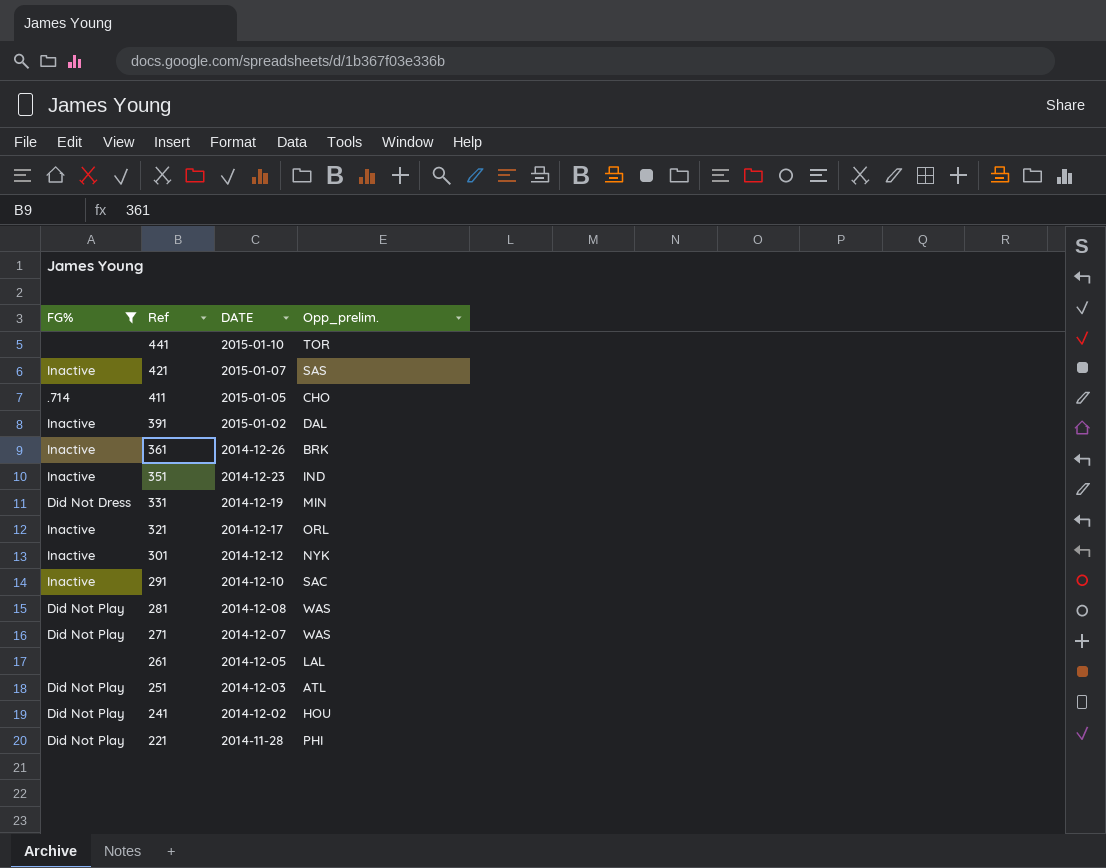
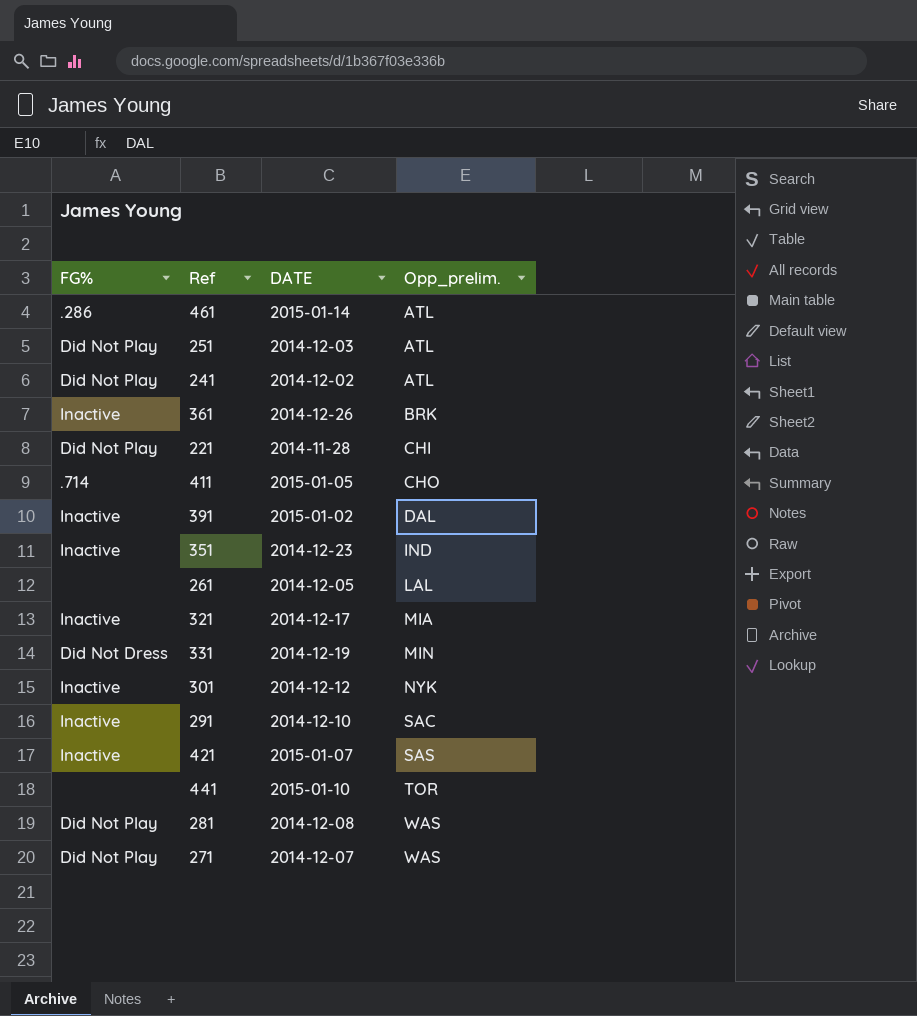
filter: FG% != .286 -> none
row order: Ref descending -> Opp_prelim. ascending
241 | Opp_prelim.: HOU -> ATL
221 | Opp_prelim.: PHI -> CHI
321 | Opp_prelim.: ORL -> MIA

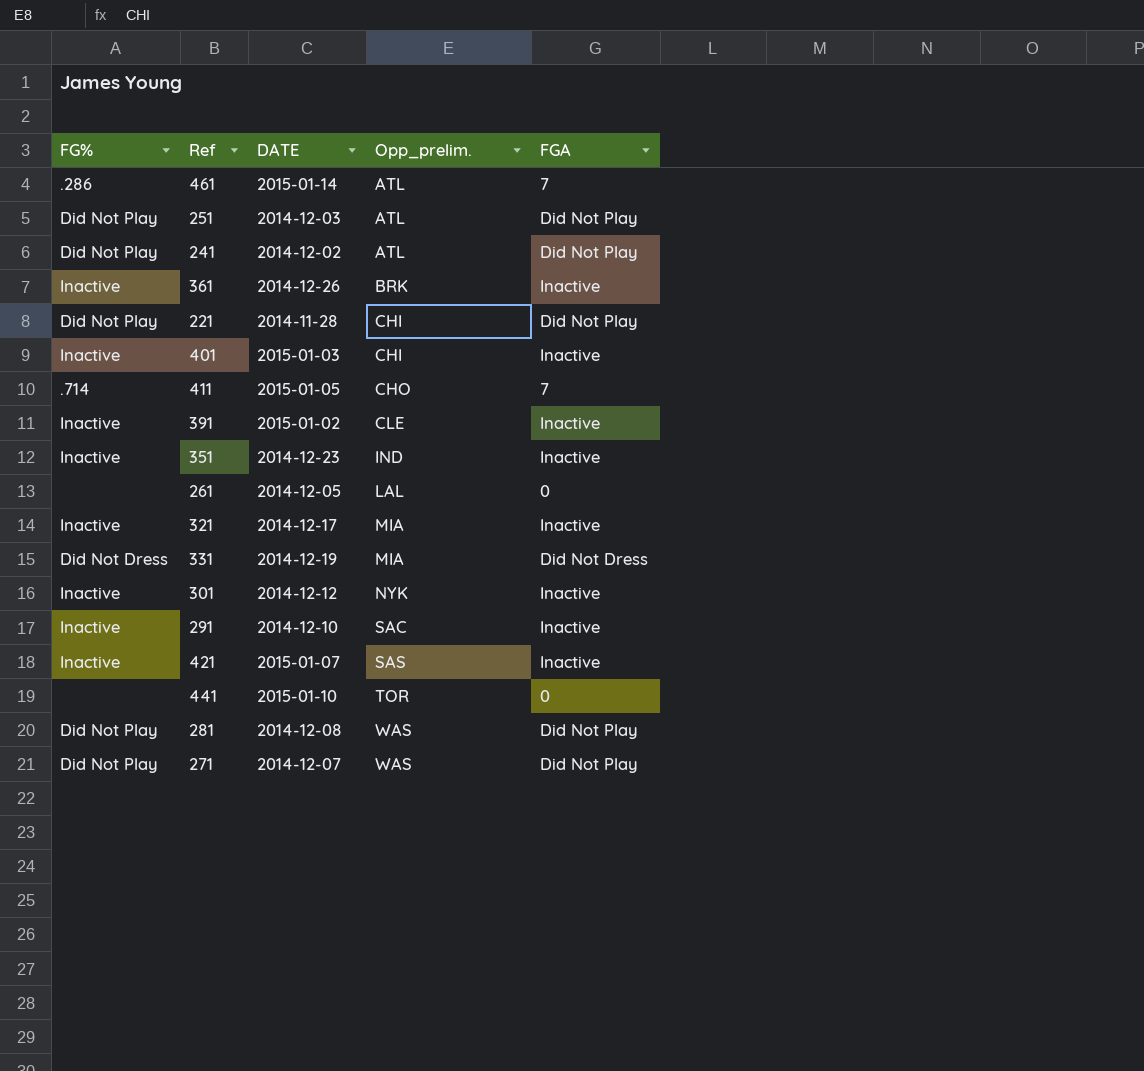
column FGA | position: none -> 5
row 401: none -> Inactive | 2015-01-03 | CHI | Inactive
391 | Opp_prelim.: DAL -> CLE
331 | Opp_prelim.: MIN -> MIA

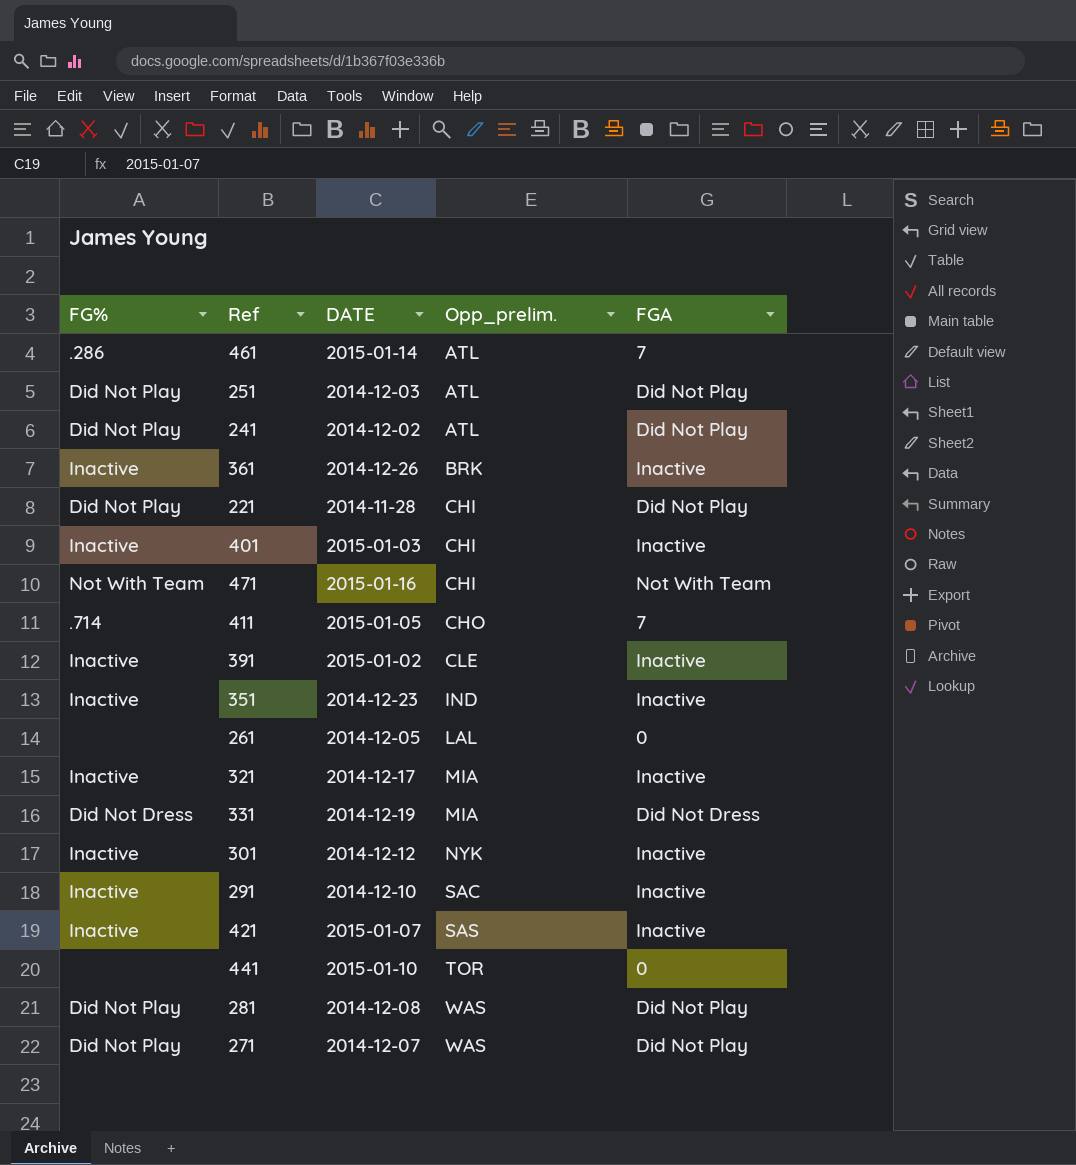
row 471: none -> Not With Team | 2015-01-16 | CHI | Not With Team

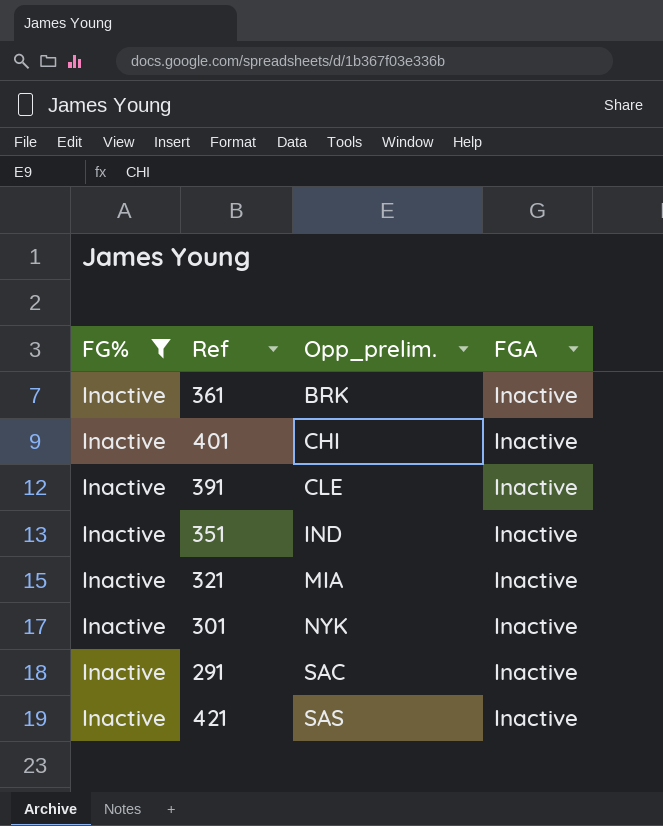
filter: none -> FG% = Inactive
column DATE | position: 3 -> none

